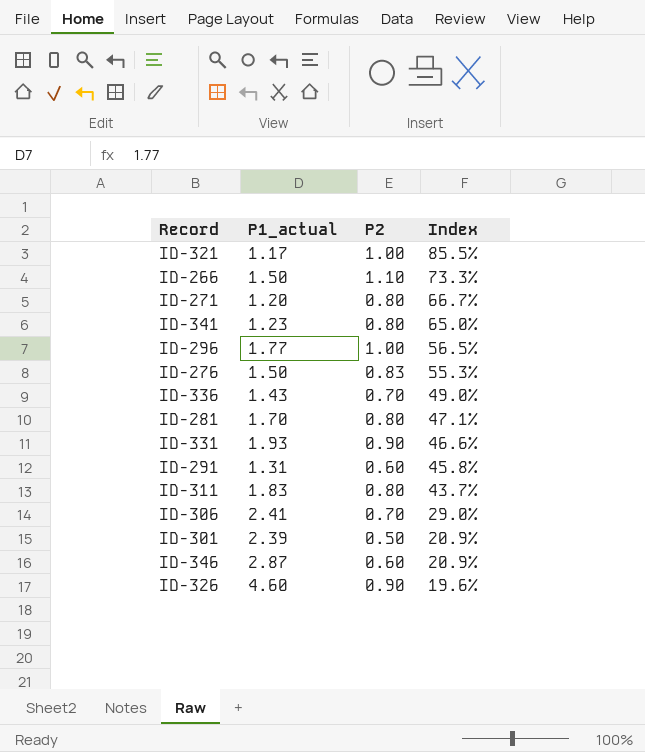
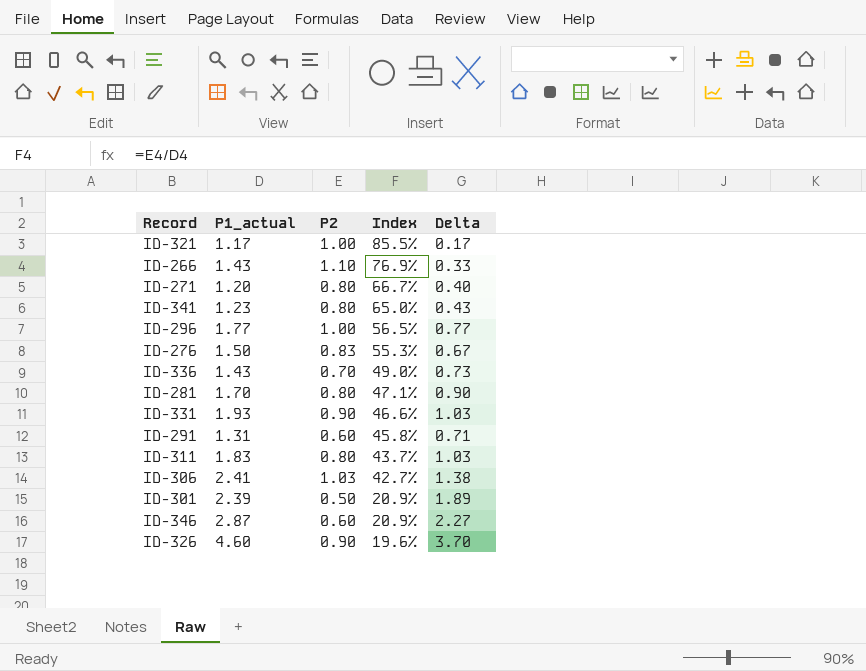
column Delta | formula: none -> [P1_actual] - [P2]
ID-266 | P1_actual: 1.50 -> 1.43
ID-266 | Index: 73.3% -> 76.9%
ID-306 | P2: 0.70 -> 1.03
ID-306 | Index: 29.0% -> 42.7%

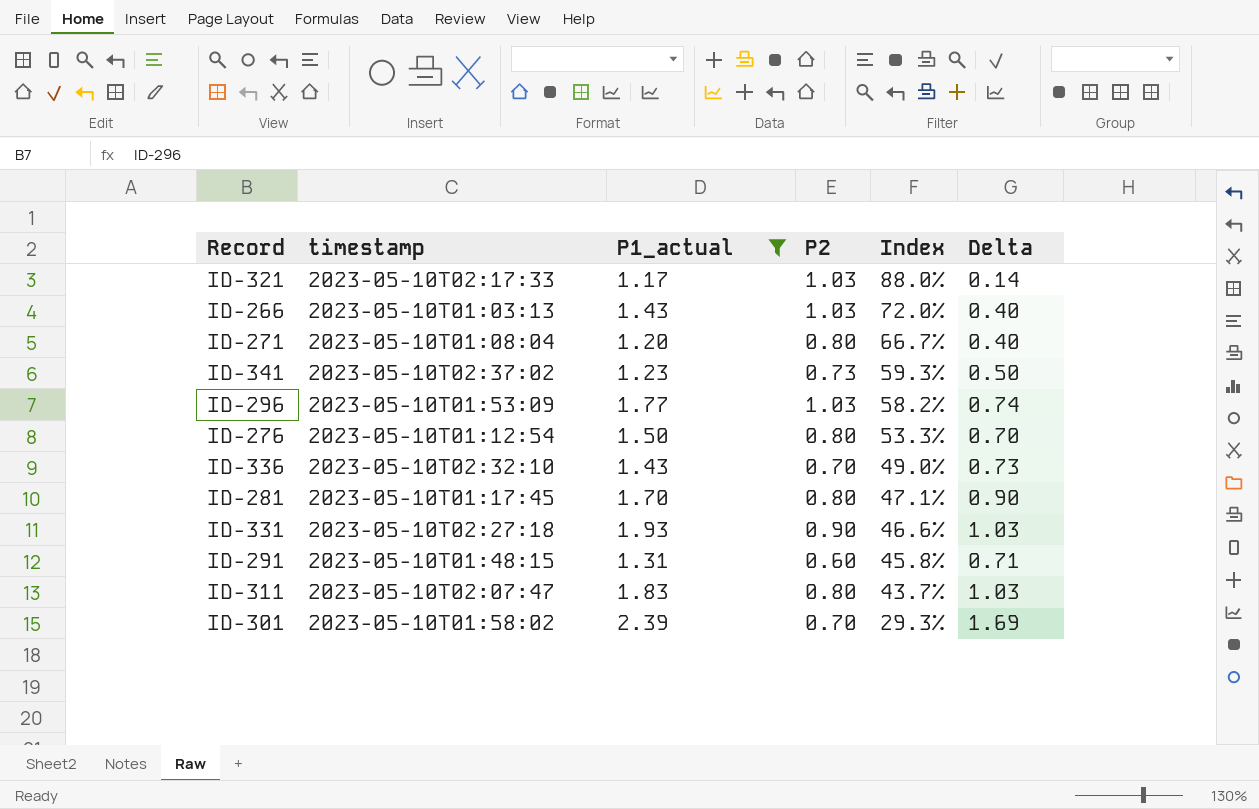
filter: none -> P1_actual <= 2.39
column timestamp | position: none -> 2
ID-321 | P2: 1.00 -> 1.03
ID-321 | Index: 85.5% -> 88.0%
ID-321 | Delta: 0.17 -> 0.14
ID-266 | P2: 1.10 -> 1.03
ID-266 | Index: 76.9% -> 72.0%
ID-266 | Delta: 0.33 -> 0.40
ID-341 | P2: 0.80 -> 0.73
ID-341 | Index: 65.0% -> 59.3%
ID-341 | Delta: 0.43 -> 0.50
ID-296 | P2: 1.00 -> 1.03
ID-296 | Index: 56.5% -> 58.2%
ID-296 | Delta: 0.77 -> 0.74
ID-276 | P2: 0.83 -> 0.80
ID-276 | Index: 55.3% -> 53.3%
ID-276 | Delta: 0.67 -> 0.70
ID-301 | P2: 0.50 -> 0.70
ID-301 | Index: 20.9% -> 29.3%
ID-301 | Delta: 1.89 -> 1.69

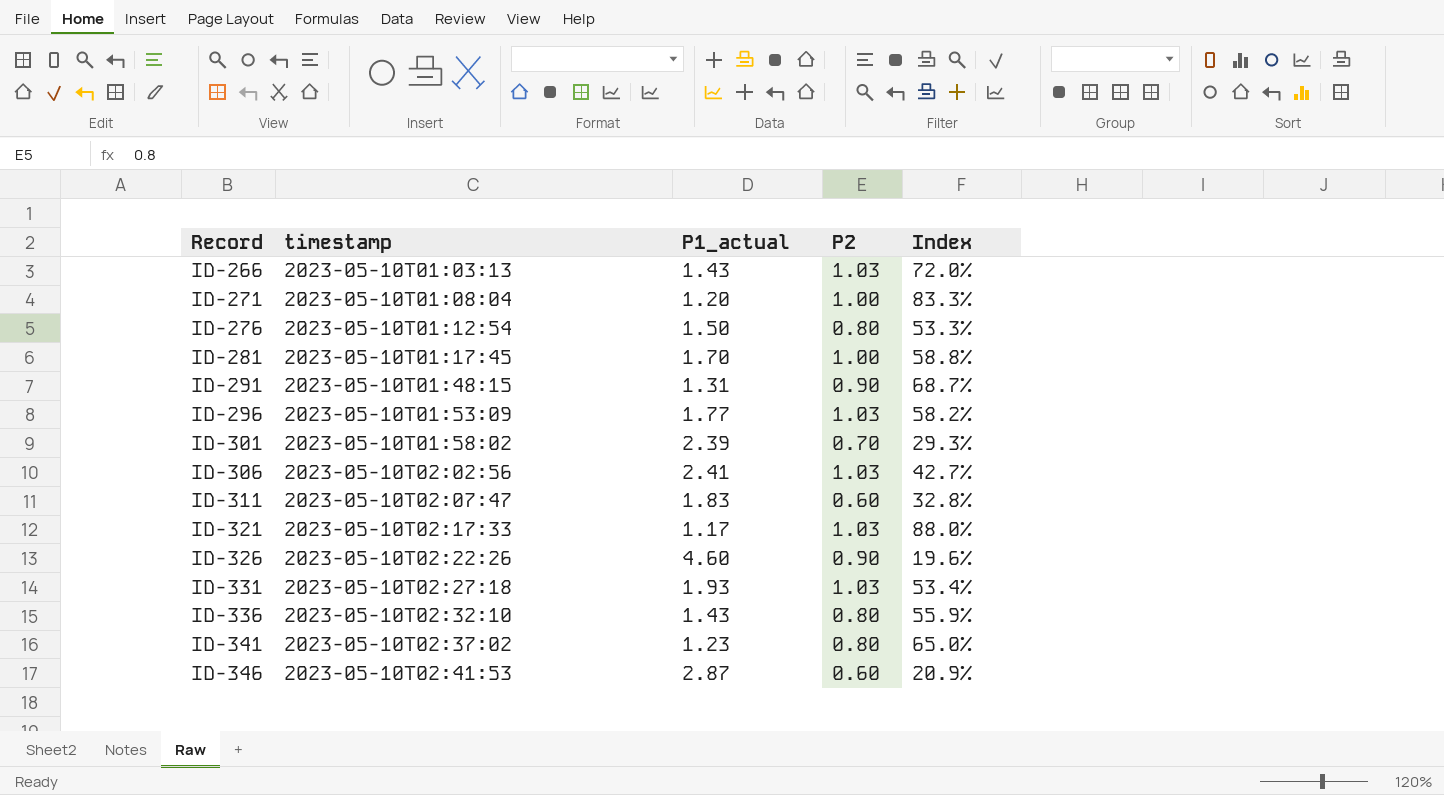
filter: P1_actual <= 2.39 -> none
row order: Index descending -> Record ascending
column Delta | formula: [P1_actual] - [P2] -> none
ID-271 | P2: 0.80 -> 1.00
ID-271 | Index: 66.7% -> 83.3%
ID-281 | P2: 0.80 -> 1.00
ID-281 | Index: 47.1% -> 58.8%
ID-291 | P2: 0.60 -> 0.90
ID-291 | Index: 45.8% -> 68.7%
ID-311 | P2: 0.80 -> 0.60
ID-311 | Index: 43.7% -> 32.8%
ID-331 | P2: 0.90 -> 1.03
ID-331 | Index: 46.6% -> 53.4%
ID-336 | P2: 0.70 -> 0.80
ID-336 | Index: 49.0% -> 55.9%
ID-341 | P2: 0.73 -> 0.80
ID-341 | Index: 59.3% -> 65.0%

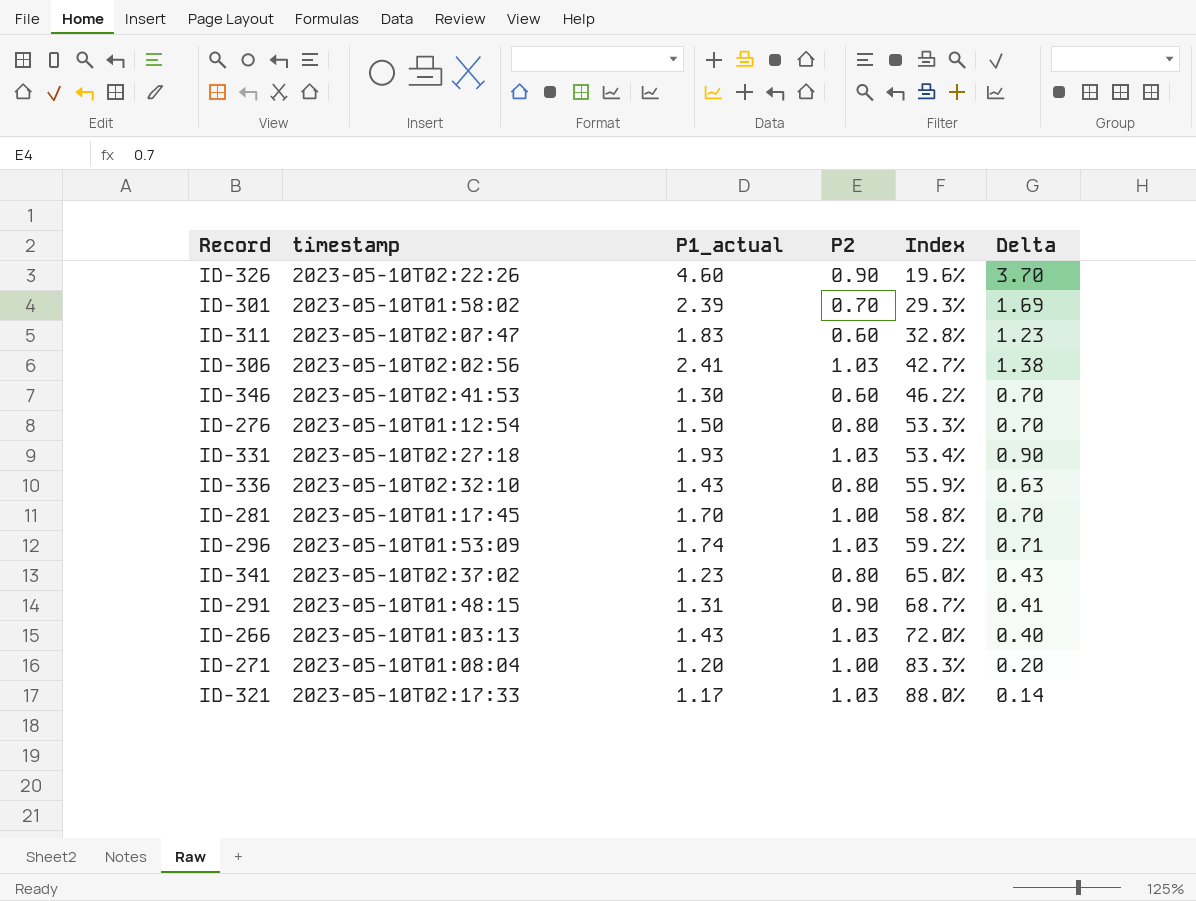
row order: Record ascending -> Index ascending
column Delta | formula: none -> [P1_actual] - [P2]
ID-346 | P1_actual: 2.87 -> 1.30
ID-346 | Index: 20.9% -> 46.2%
ID-296 | P1_actual: 1.77 -> 1.74
ID-296 | Index: 58.2% -> 59.2%

